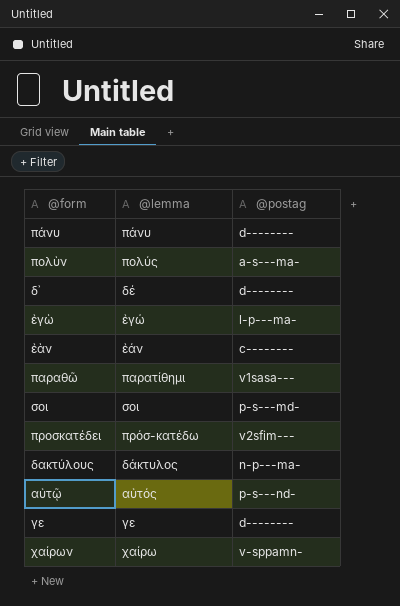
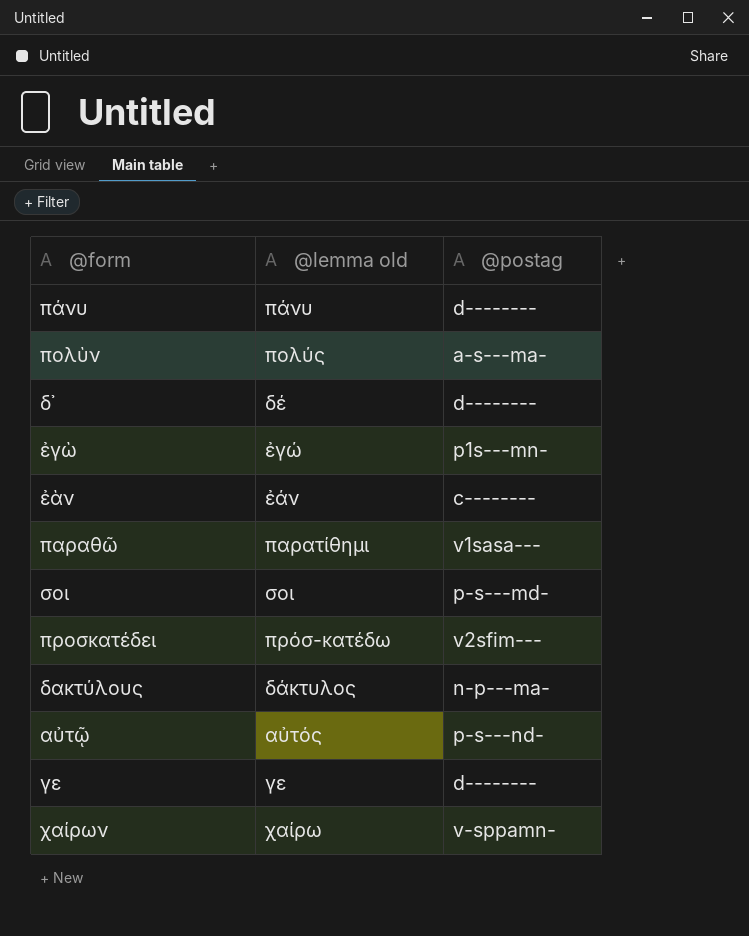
column name: @lemma -> @lemma old
ἐγὼ | @postag: l-p---ma- -> p1s---mn-

